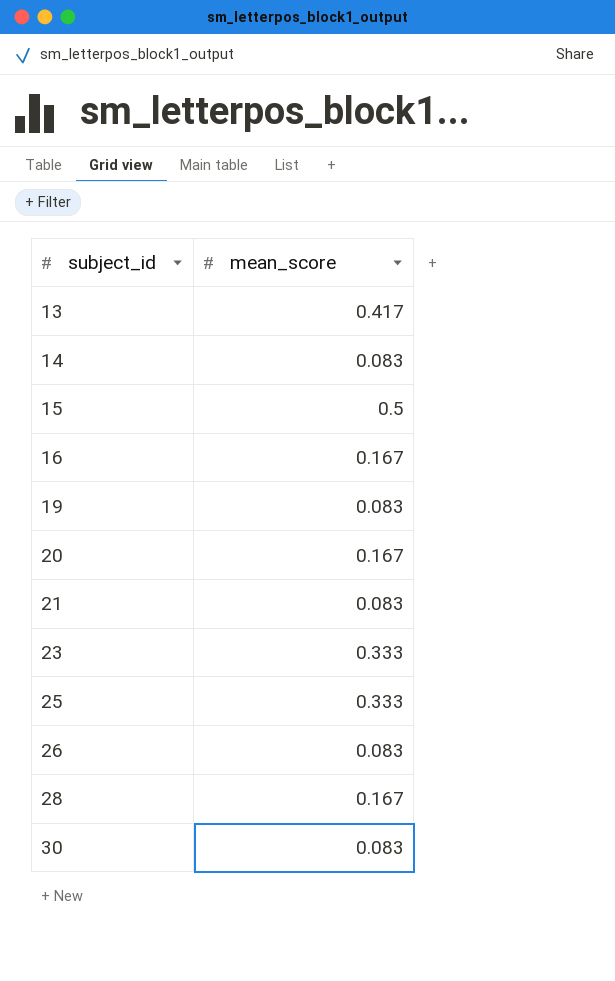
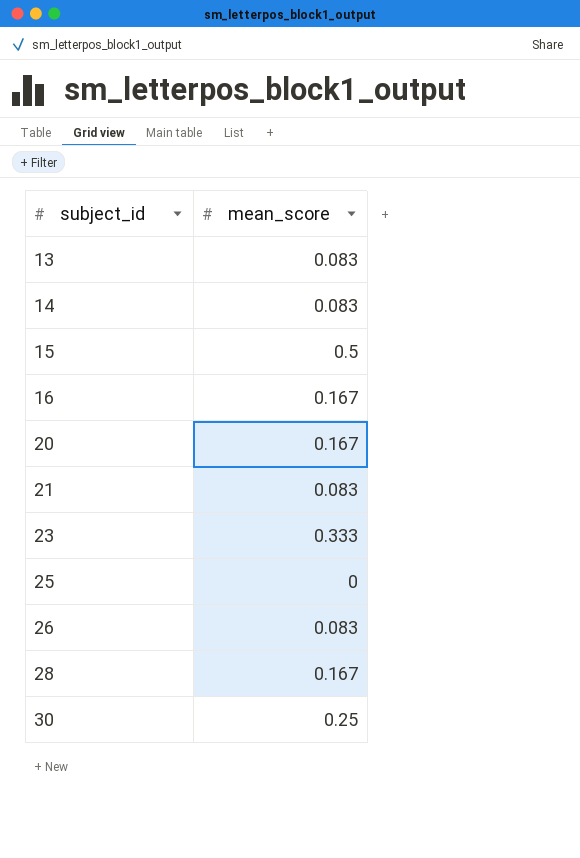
row 19: 0.083 -> none
13 | mean_score: 0.417 -> 0.083
25 | mean_score: 0.333 -> 0
30 | mean_score: 0.083 -> 0.25

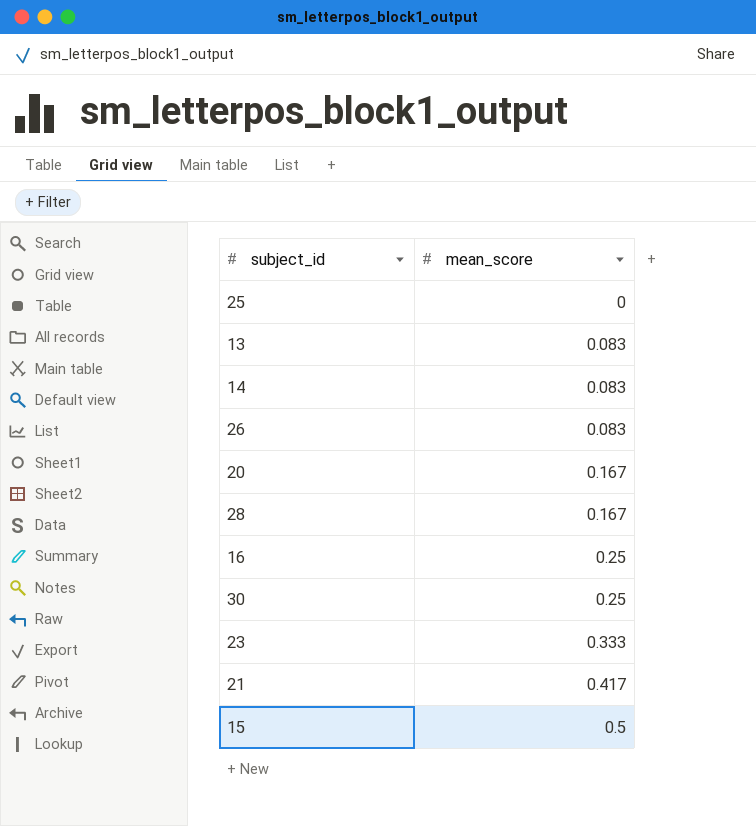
row order: subject_id ascending -> mean_score ascending
16 | mean_score: 0.167 -> 0.25
21 | mean_score: 0.083 -> 0.417

